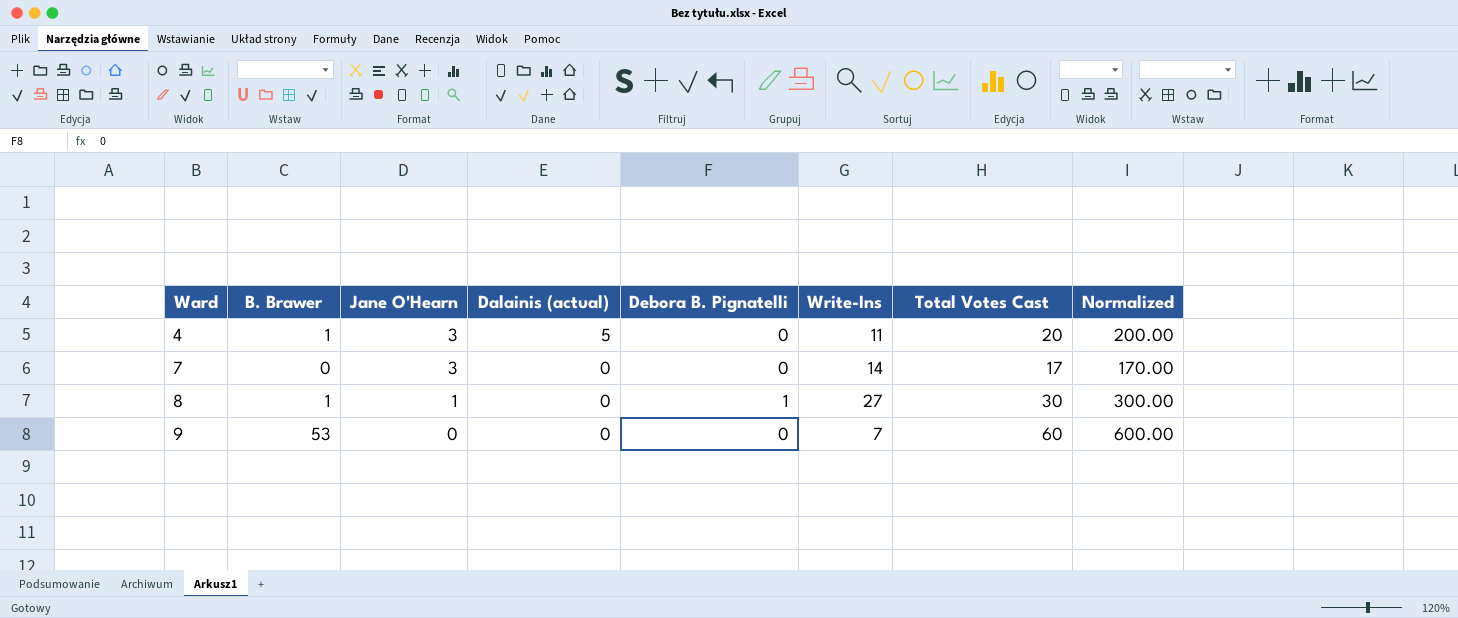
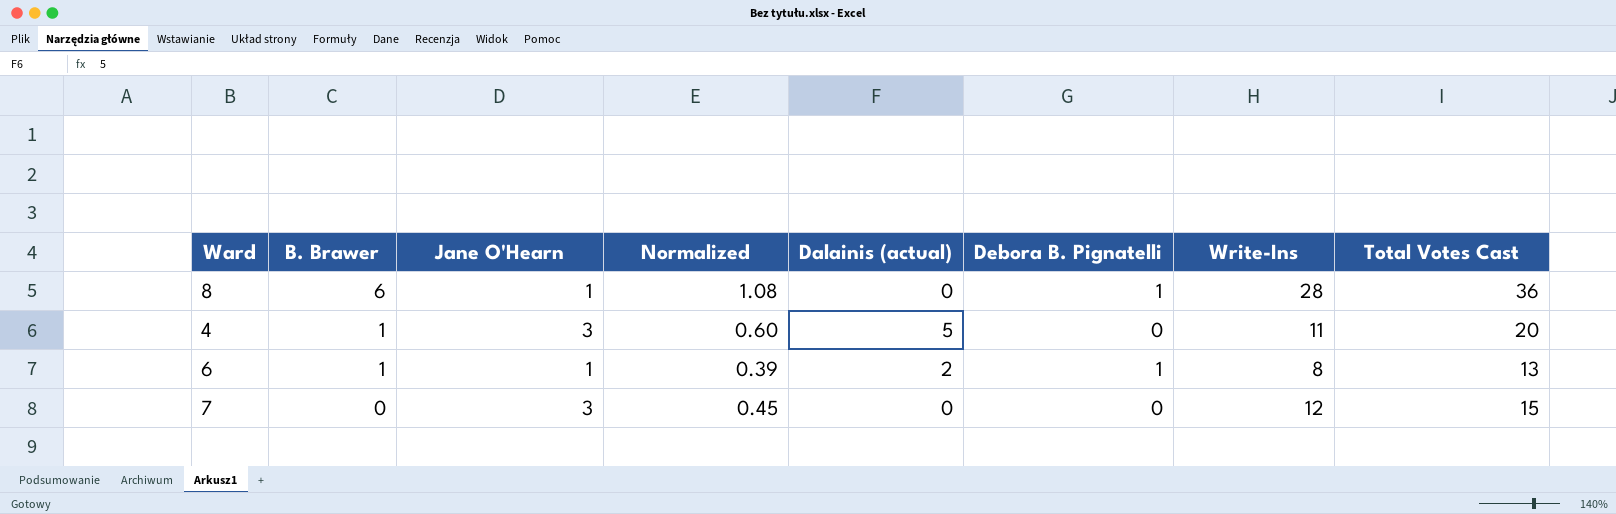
row order: Ward ascending -> B. Brawer descending
column Normalized | formula: [Total Votes Cast] * 10 -> [Total Votes Cast] * 0.03
column Normalized | position: 8 -> 4
row 9: 53 | 0 | 0 | 0 | 7 | 60 | 600.00 -> none
8 | B. Brawer: 1 -> 6
8 | Write-Ins: 27 -> 28
8 | Total Votes Cast: 30 -> 36
row 6: none -> 1 | 1 | 0.39 | 2 | 1 | 8 | 13
7 | Write-Ins: 14 -> 12
7 | Total Votes Cast: 17 -> 15

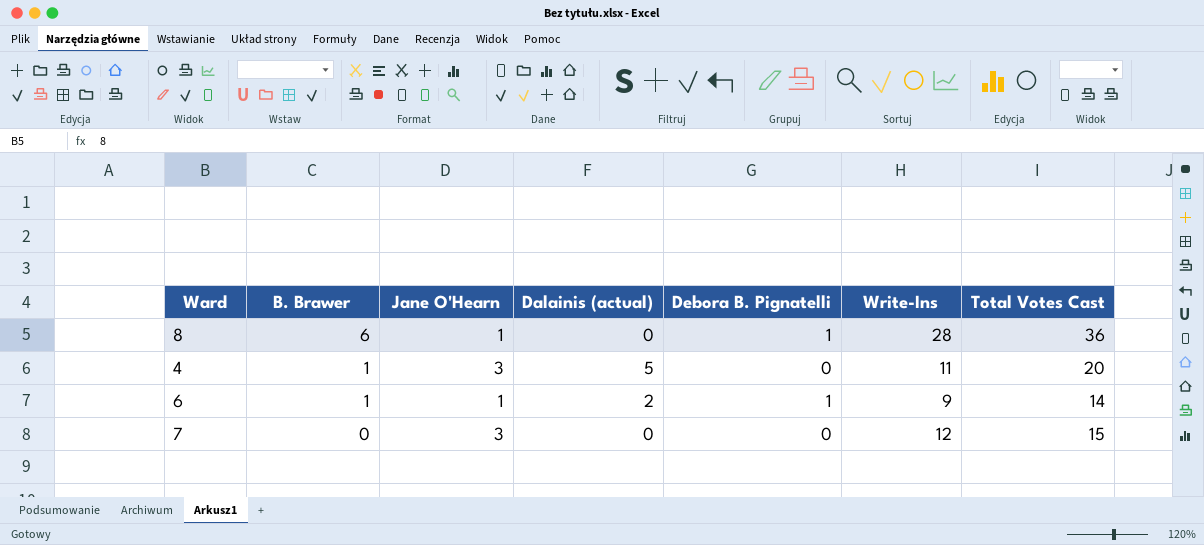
column Normalized | formula: [Total Votes Cast] * 0.03 -> none
6 | Write-Ins: 8 -> 9
6 | Total Votes Cast: 13 -> 14

